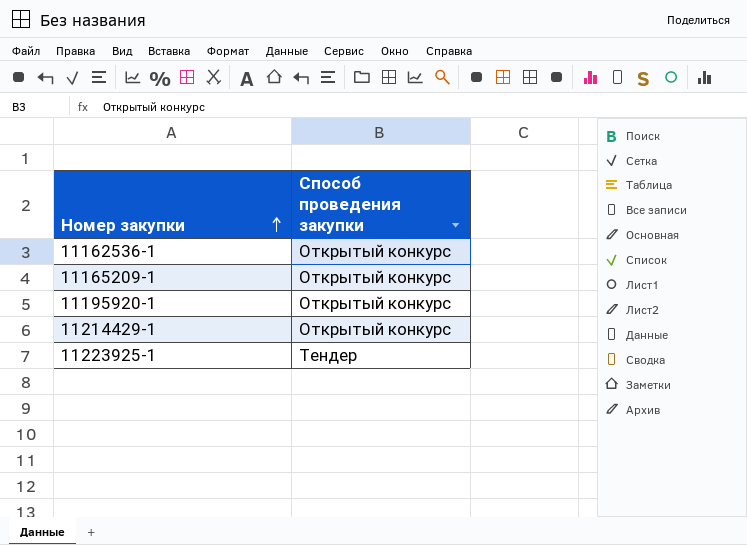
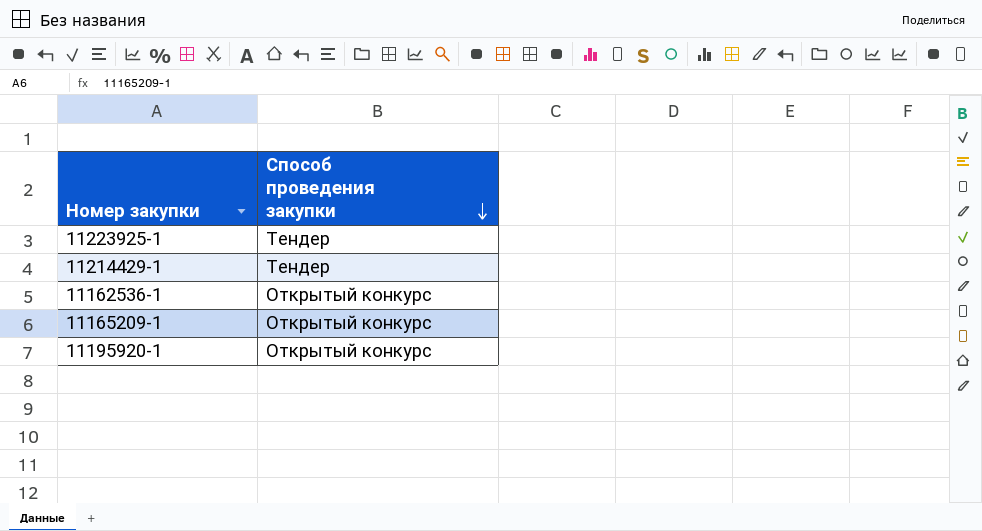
row order: Номер закупки ascending -> Способ проведения закупки descending
11214429-1 | Способ проведения закупки: Открытый конкурс -> Тендер

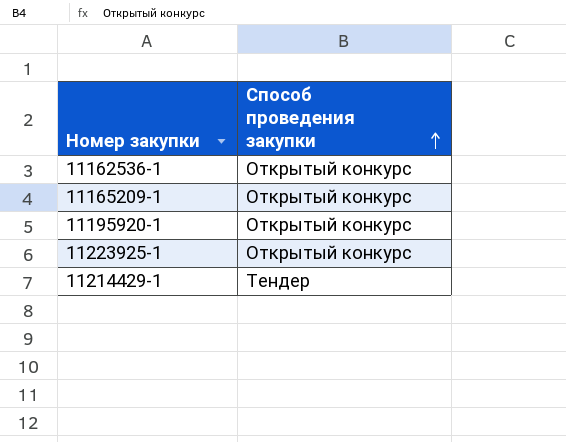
row order: Способ проведения закупки descending -> Способ проведения закупки ascending
11223925-1 | Способ проведения закупки: Тендер -> Открытый конкурс

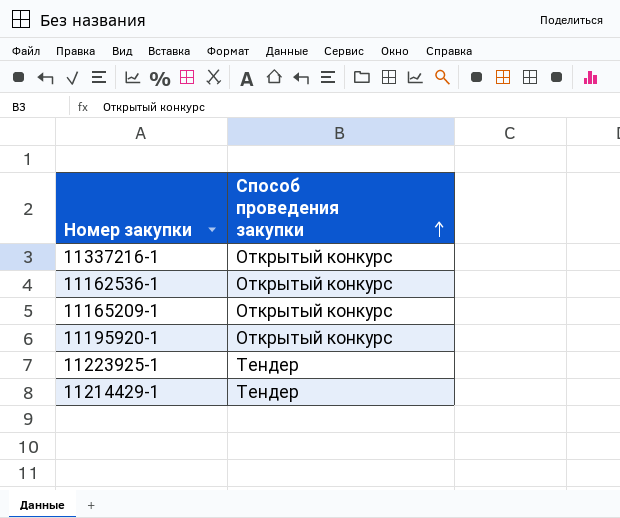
row 11337216-1: none -> Открытый конкурс
11223925-1 | Способ проведения закупки: Открытый конкурс -> Тендер

